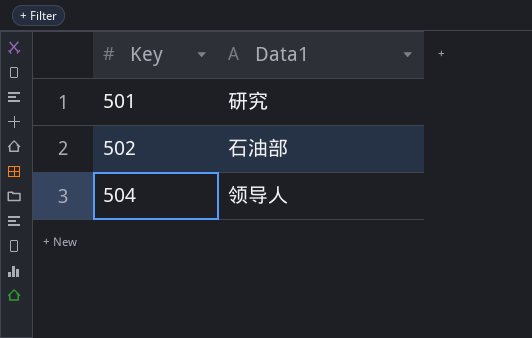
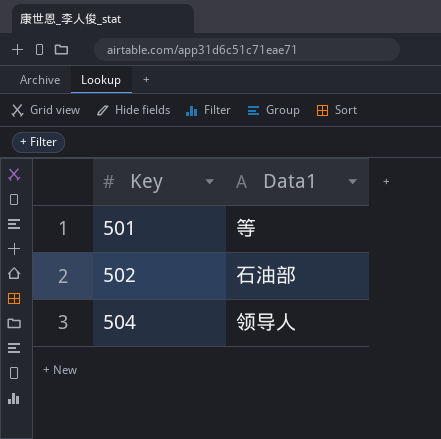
501 | Data1: 研究 -> 等

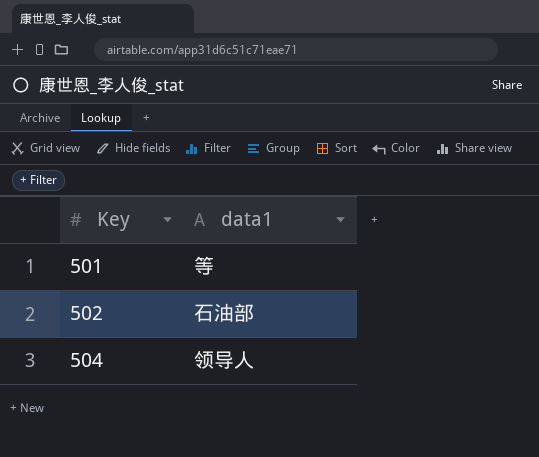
column name: Data1 -> data1

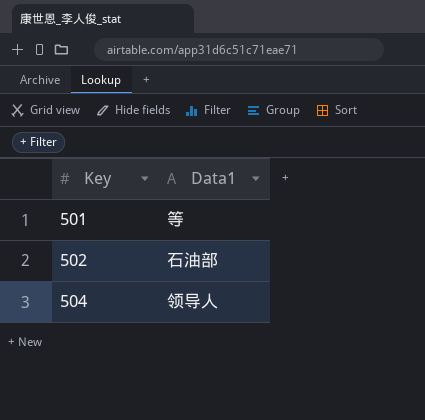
column name: data1 -> Data1

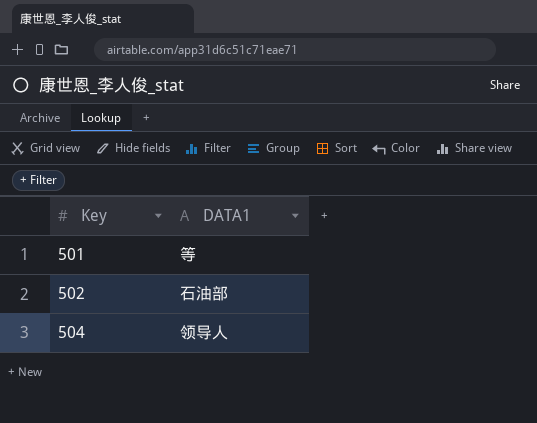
column name: Data1 -> DATA1

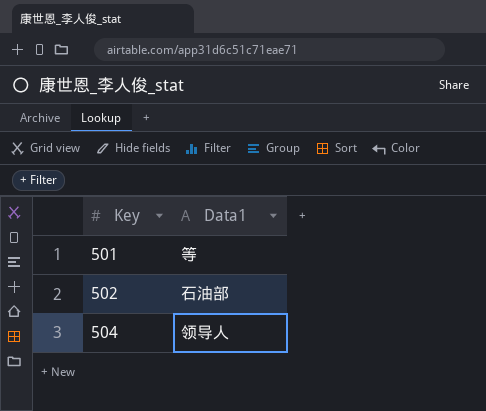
column name: DATA1 -> Data1

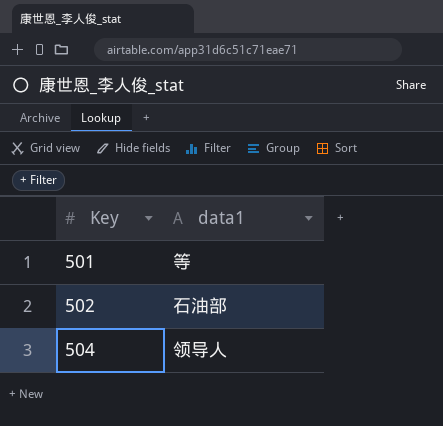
column name: Data1 -> data1

